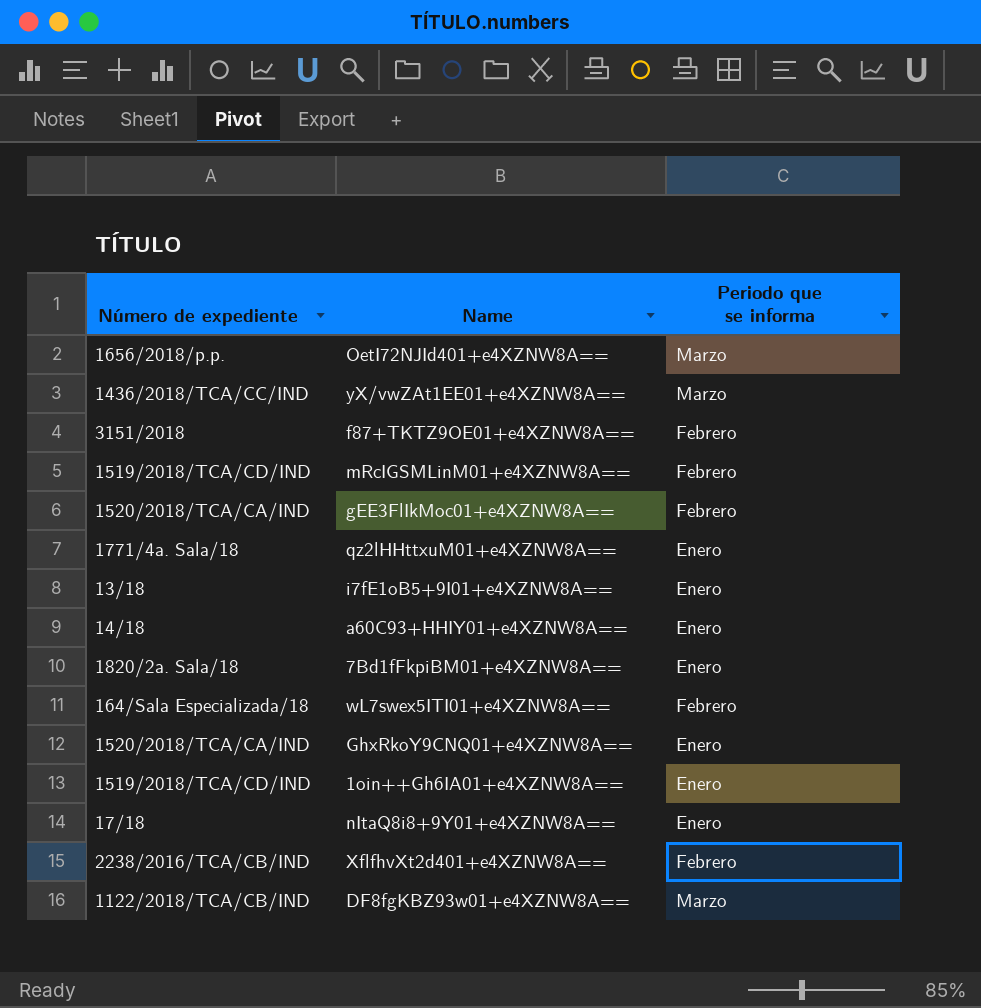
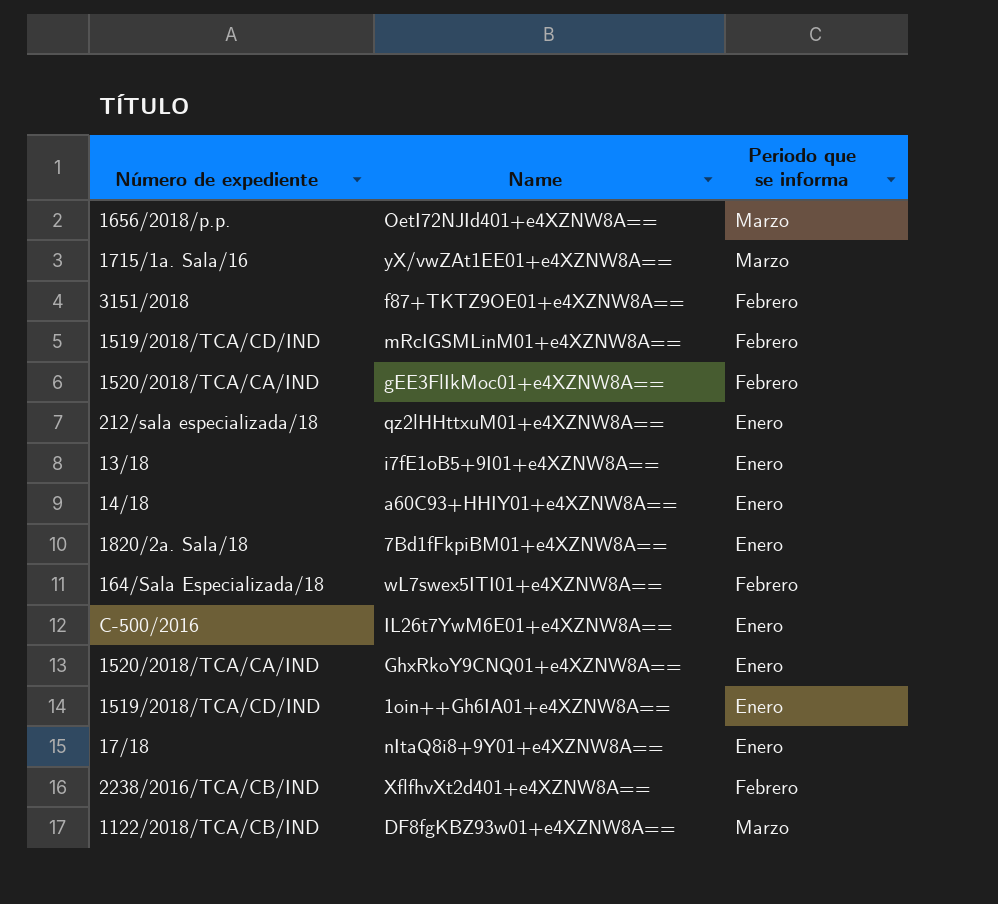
yX/vwZAt1EE01+e4XZNW8A== | Número de expediente: 1436/2018/TCA/CC/IND -> 1715/1a. Sala/16
qz2lHHttxuM01+e4XZNW8A== | Número de expediente: 1771/4a. Sala/18 -> 212/sala especializada/18
row IL26t7YwM6E01+e4XZNW8A==: none -> C-500/2016 | Enero

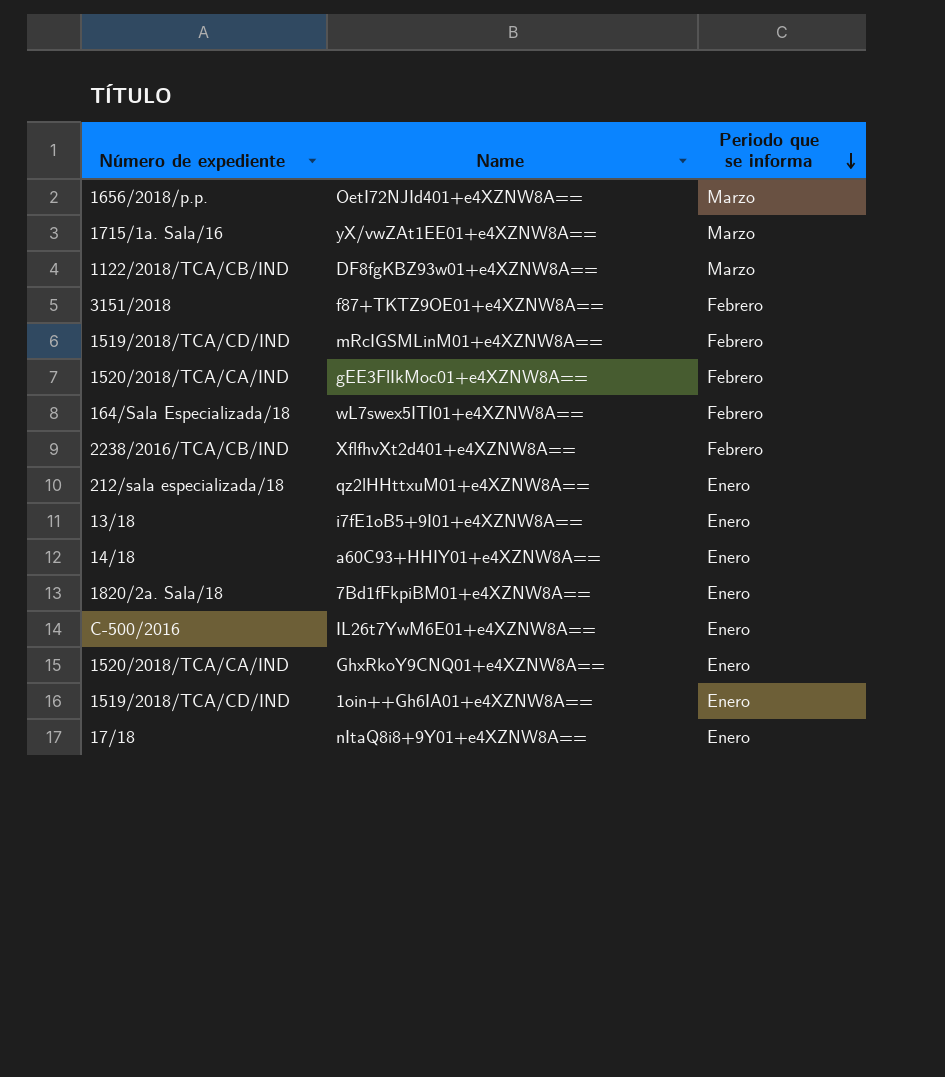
row order: none -> Periodo que se informa descending

